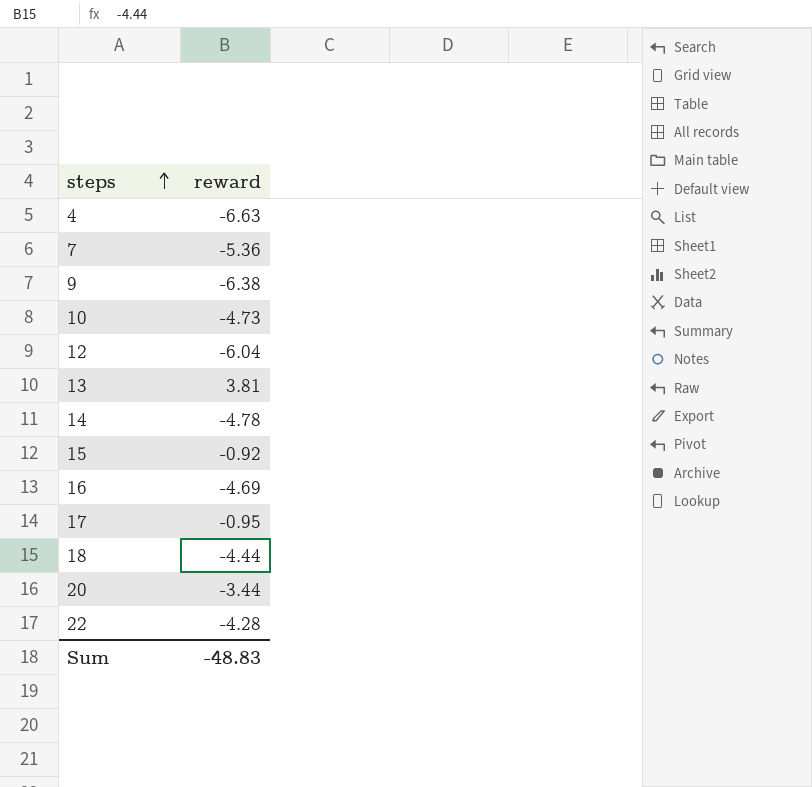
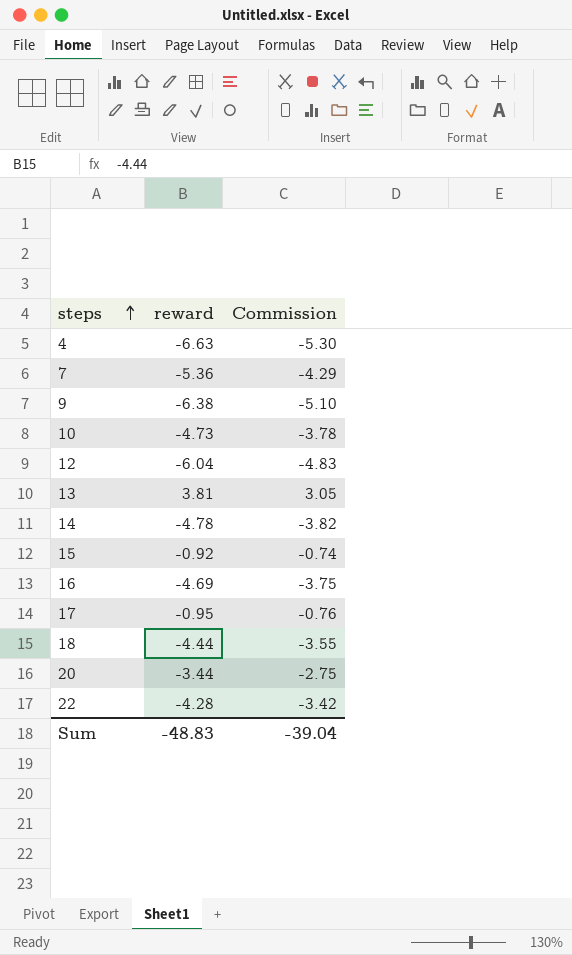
column Commission | formula: none -> [reward] * 0.8

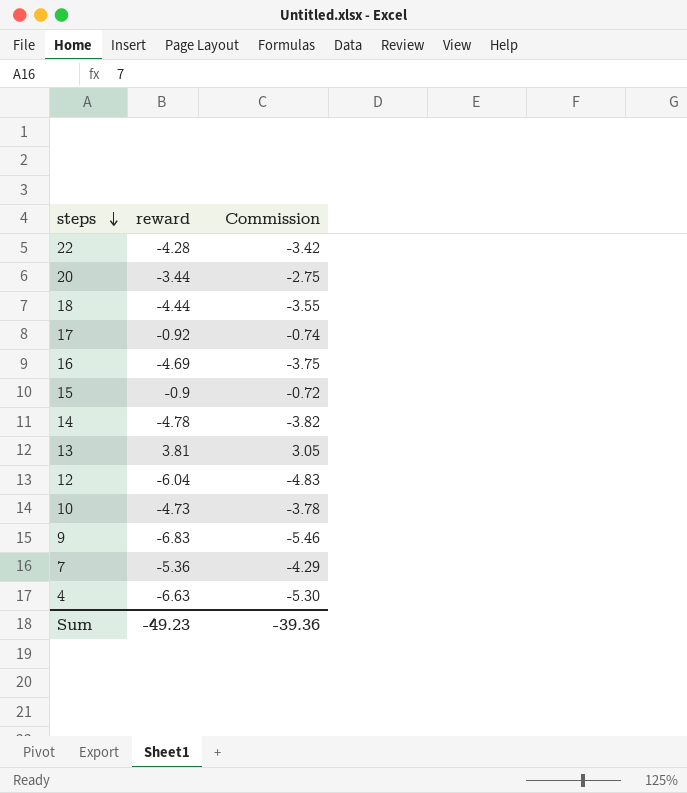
row order: steps ascending -> steps descending
17 | reward: -0.95 -> -0.92
17 | Commission: -0.76 -> -0.74
15 | reward: -0.92 -> -0.9
15 | Commission: -0.74 -> -0.72
9 | reward: -6.38 -> -6.83
9 | Commission: -5.10 -> -5.46
Sum | reward: -48.83 -> -49.23
Sum | Commission: -39.04 -> -39.36

